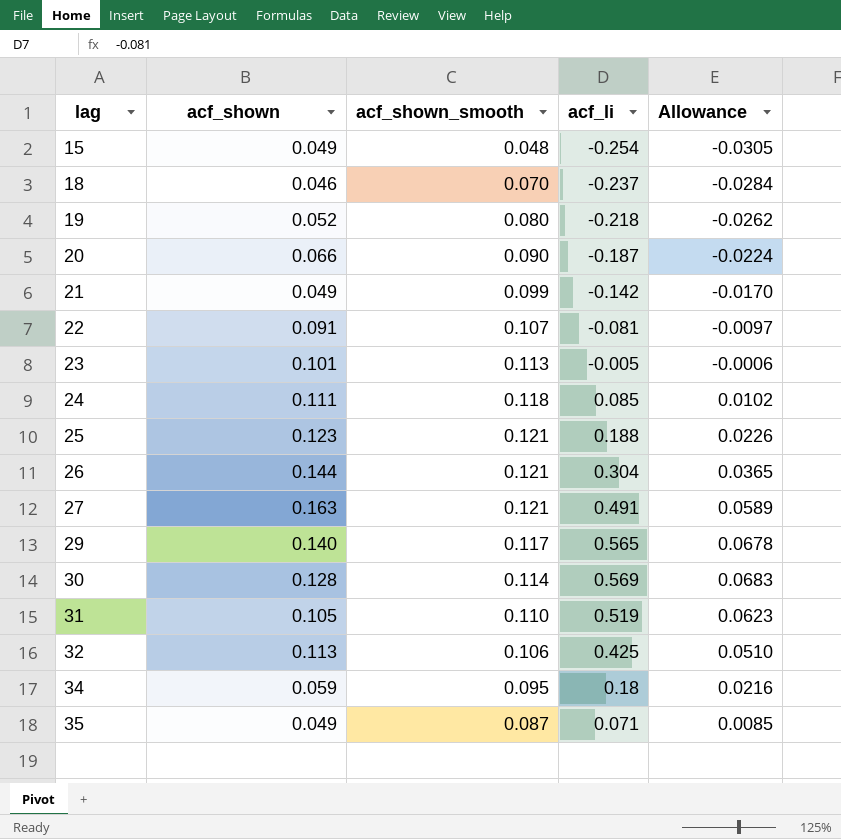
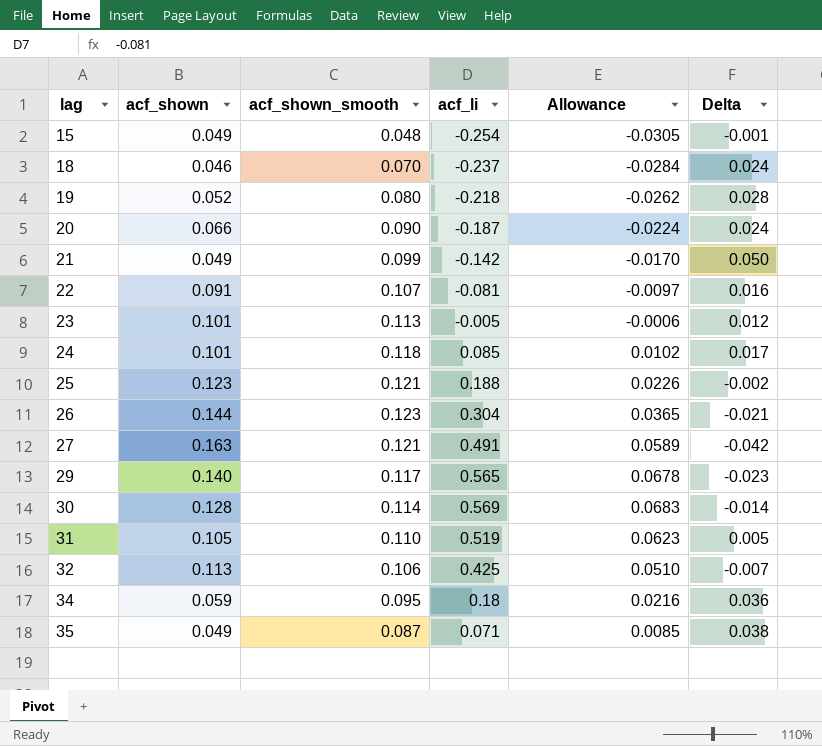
column Delta | formula: none -> [acf_shown_smooth] - [acf_shown]
24 | acf_shown: 0.111 -> 0.101
26 | acf_shown_smooth: 0.121 -> 0.123

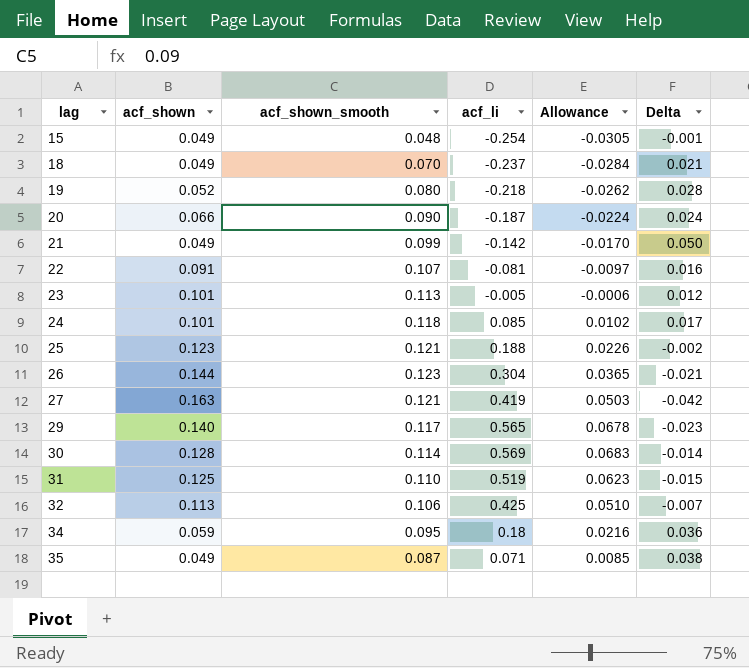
18 | acf_shown: 0.046 -> 0.049
18 | Delta: 0.024 -> 0.021
27 | acf_li: 0.491 -> 0.419
27 | Allowance: 0.0589 -> 0.0503
31 | acf_shown: 0.105 -> 0.125
31 | Delta: 0.005 -> -0.015

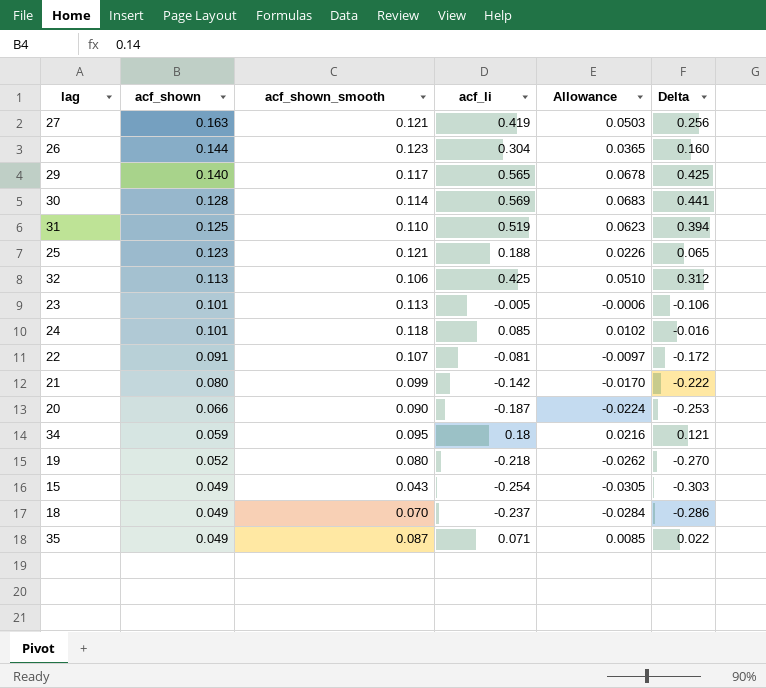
row order: lag ascending -> acf_shown descending
column Delta | formula: [acf_shown_smooth] - [acf_shown] -> [acf_li] - [acf_shown]
21 | acf_shown: 0.049 -> 0.080
15 | acf_shown_smooth: 0.048 -> 0.043

